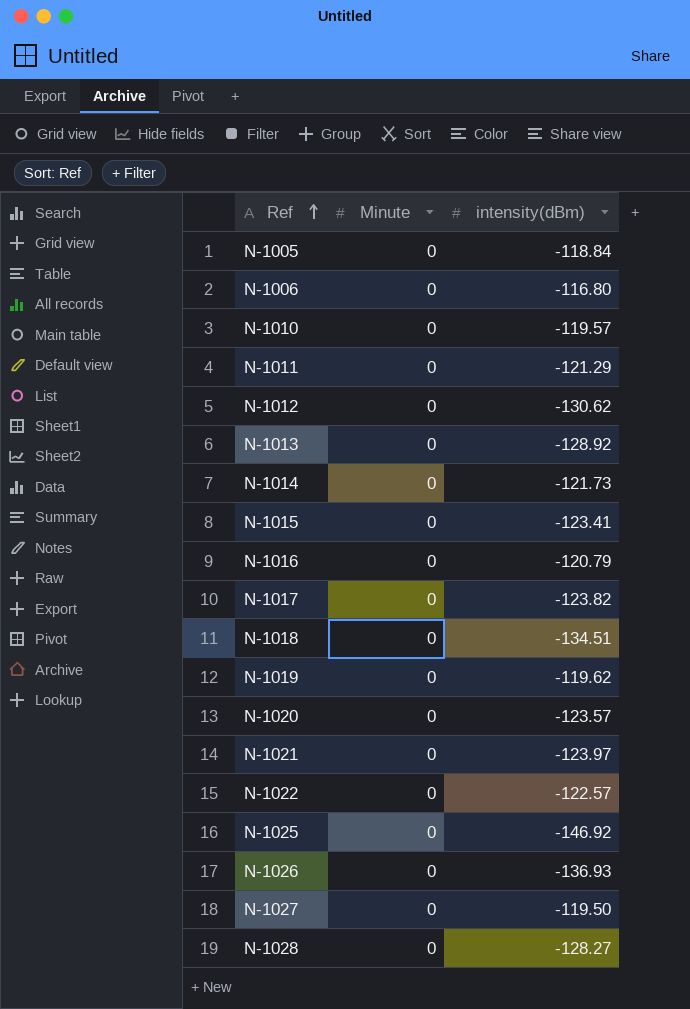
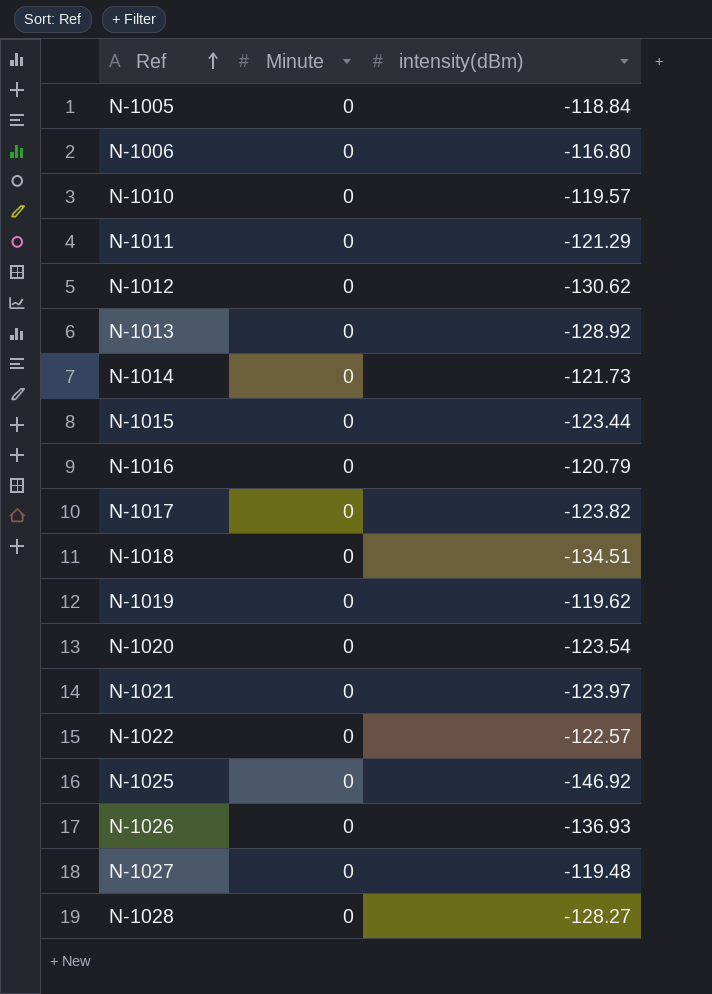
N-1015 | intensity(dBm): -123.41 -> -123.44
N-1020 | intensity(dBm): -123.57 -> -123.54
N-1027 | intensity(dBm): -119.50 -> -119.48

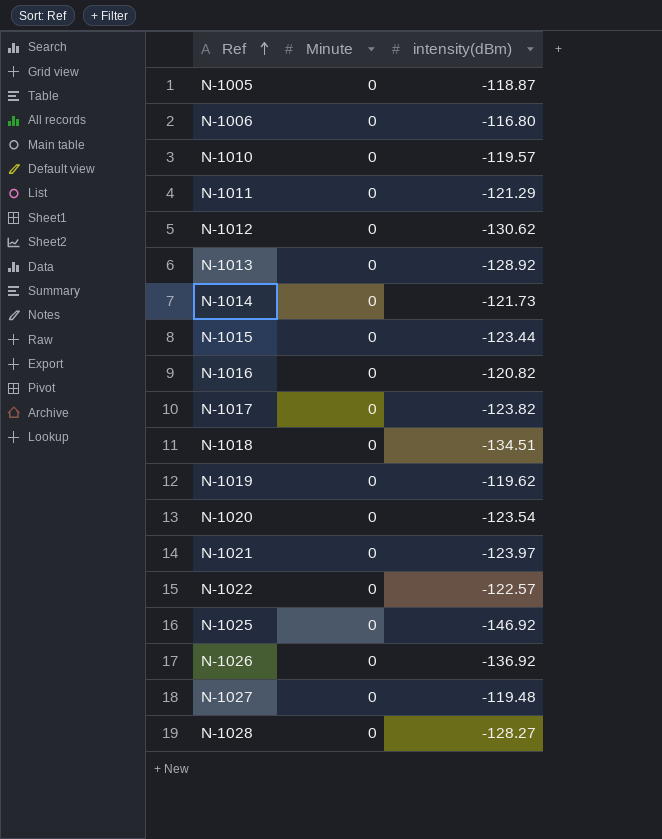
N-1005 | intensity(dBm): -118.84 -> -118.87
N-1016 | intensity(dBm): -120.79 -> -120.82
N-1026 | intensity(dBm): -136.93 -> -136.92

